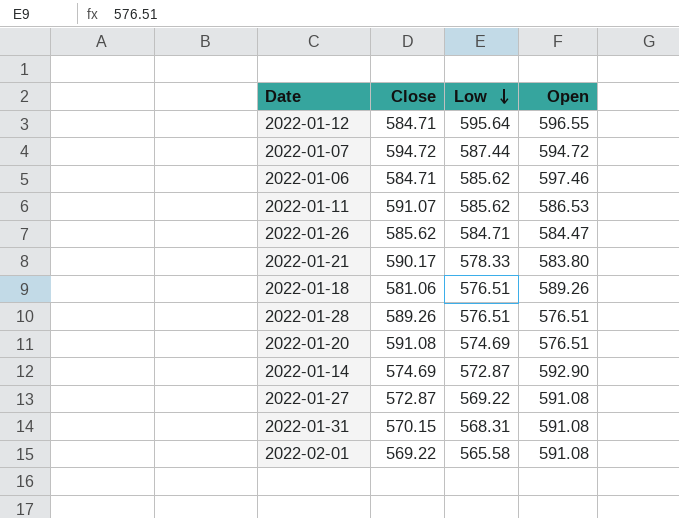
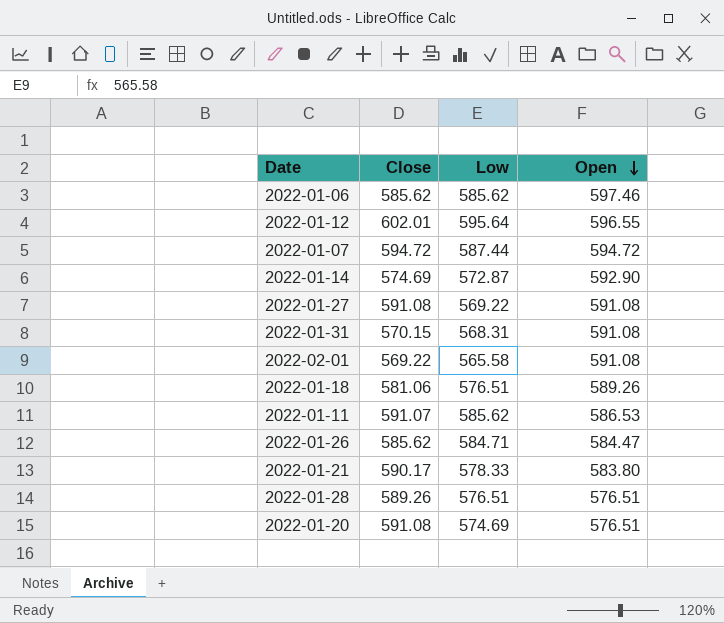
row order: Low descending -> Open descending
2022-01-06 | Close: 584.71 -> 585.62
2022-01-12 | Close: 584.71 -> 602.01
2022-01-27 | Close: 572.87 -> 591.08

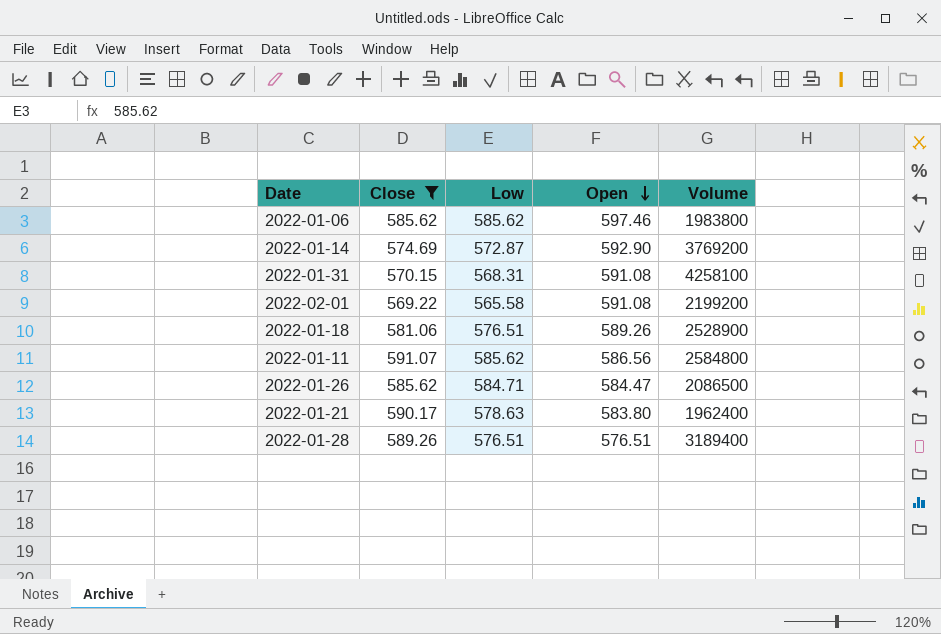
filter: none -> Close <= 591.07
column Volume | position: none -> 5
2022-01-11 | Open: 586.53 -> 586.56
2022-01-21 | Low: 578.33 -> 578.63

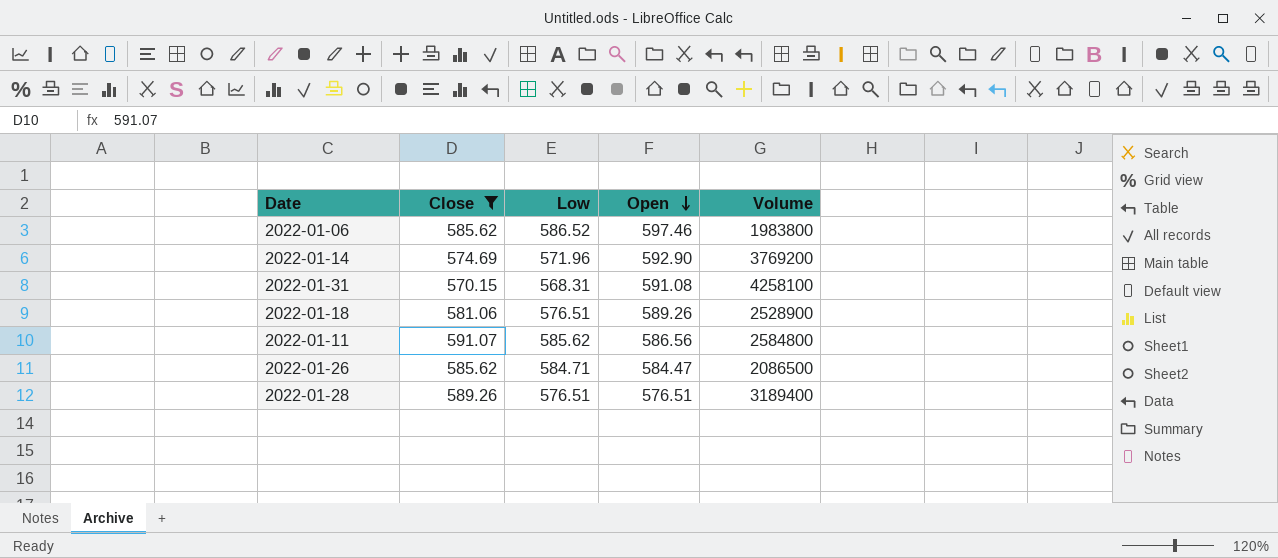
row 2022-02-01: 569.22 | 565.58 | 591.08 | 2199200 -> none
row 2022-01-21: 590.17 | 578.63 | 583.80 | 1962400 -> none
2022-01-06 | Low: 585.62 -> 586.52
2022-01-14 | Low: 572.87 -> 571.96

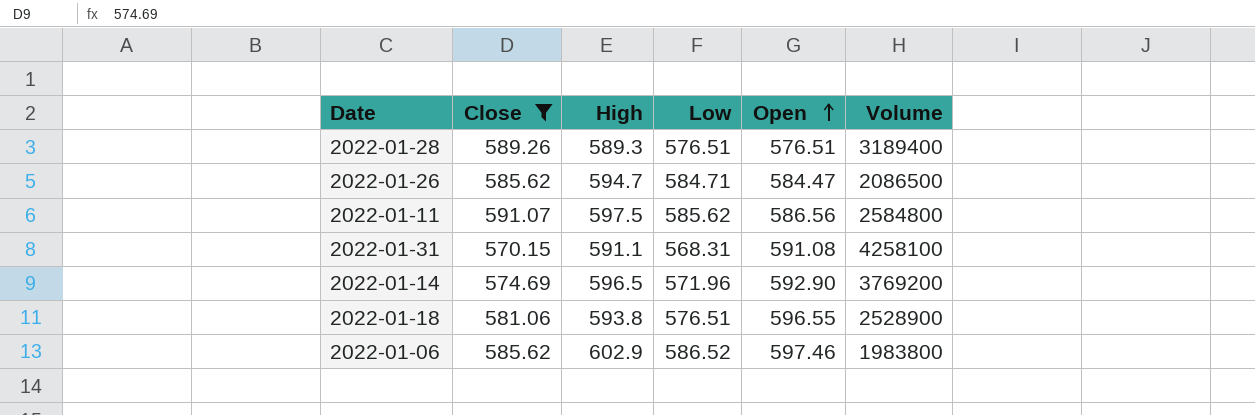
row order: Open descending -> Open ascending
column High | position: none -> 3
2022-01-18 | Open: 589.26 -> 596.55

